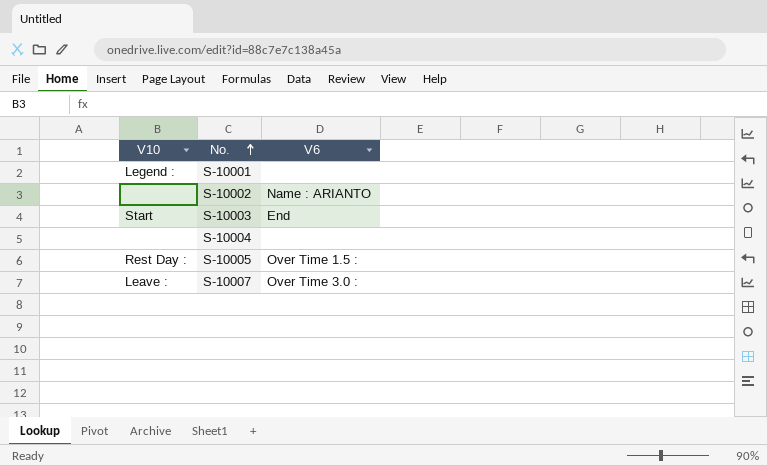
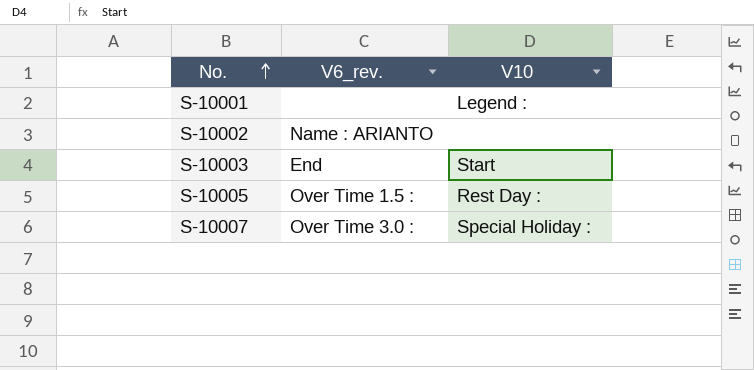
column name: V6 -> V6_rev.
column V10 | position: 1 -> 3
row S-10004: none | none -> none
S-10007 | V10: Leave : -> Special Holiday :

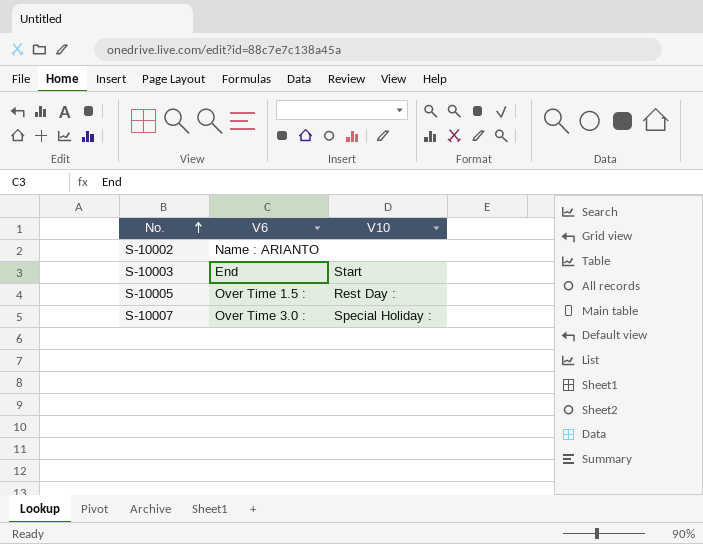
column name: V6_rev. -> V6
row S-10001: none | Legend : -> none

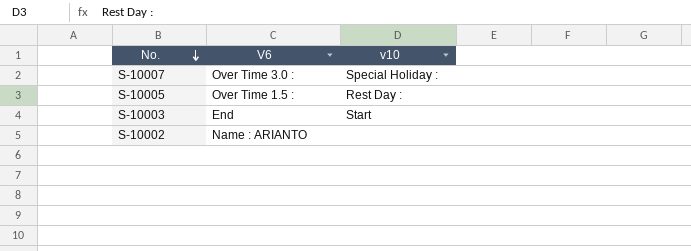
row order: No. ascending -> No. descending
column name: V10 -> v10

